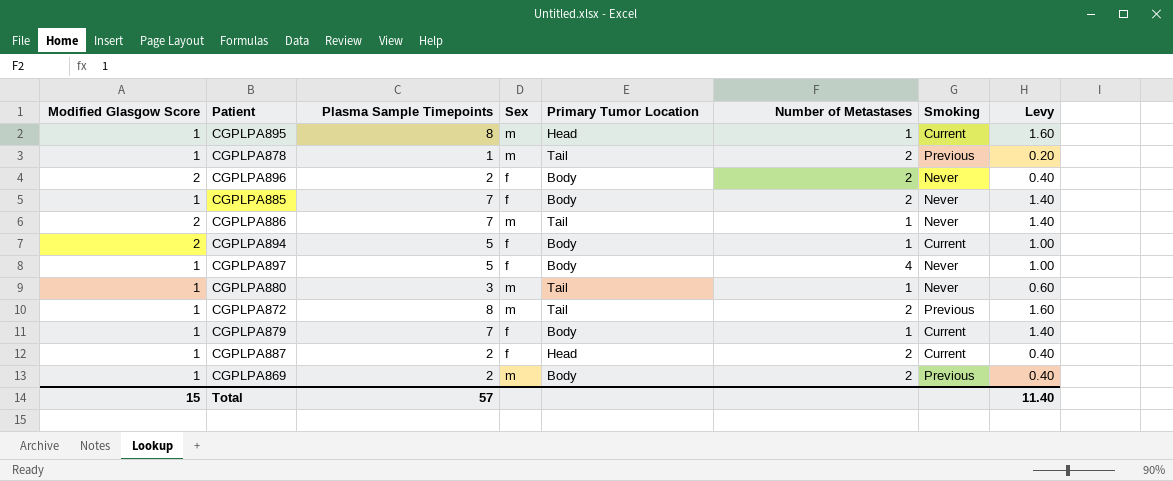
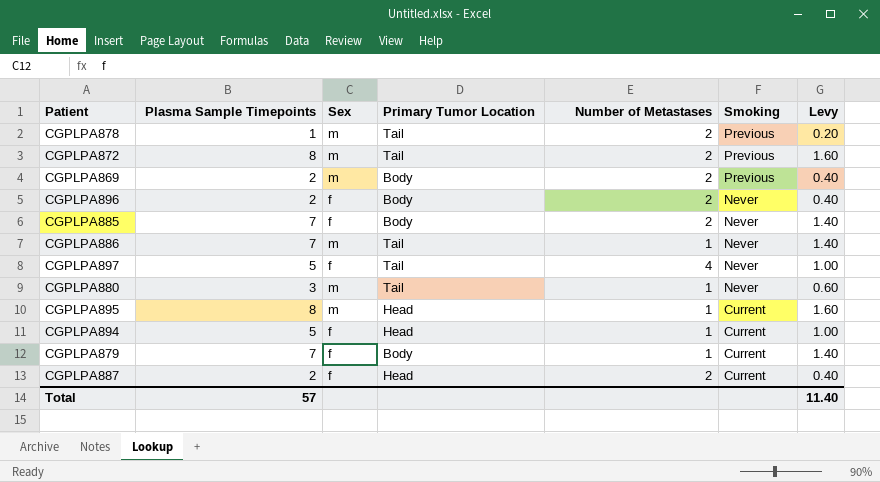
row order: none -> Smoking descending
column Modified Glasgow Score | position: 1 -> none
CGPLPA897 | Primary Tumor Location: Body -> Tail
CGPLPA894 | Primary Tumor Location: Body -> Head

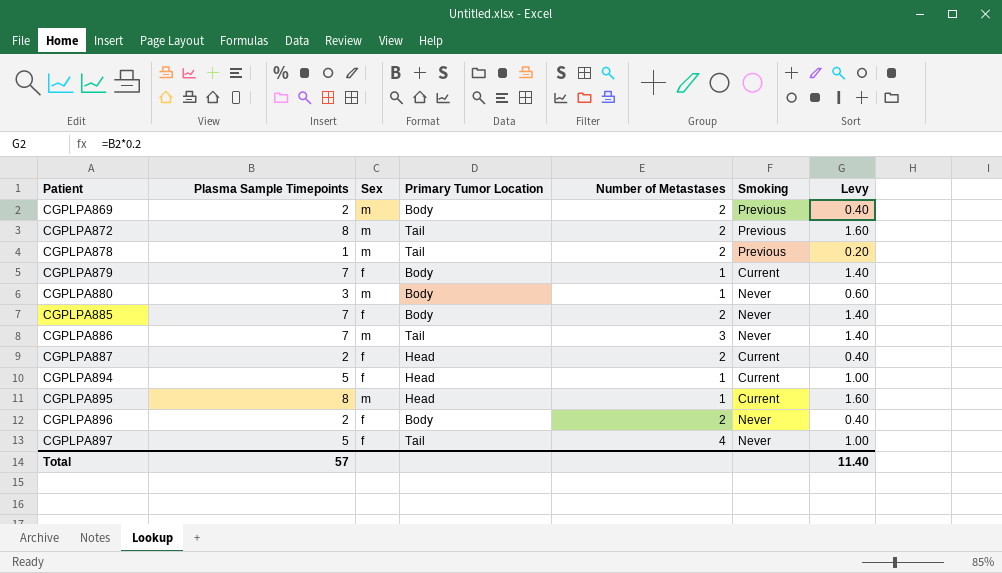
row order: Smoking descending -> Patient ascending
CGPLPA880 | Primary Tumor Location: Tail -> Body
CGPLPA886 | Number of Metastases: 1 -> 3

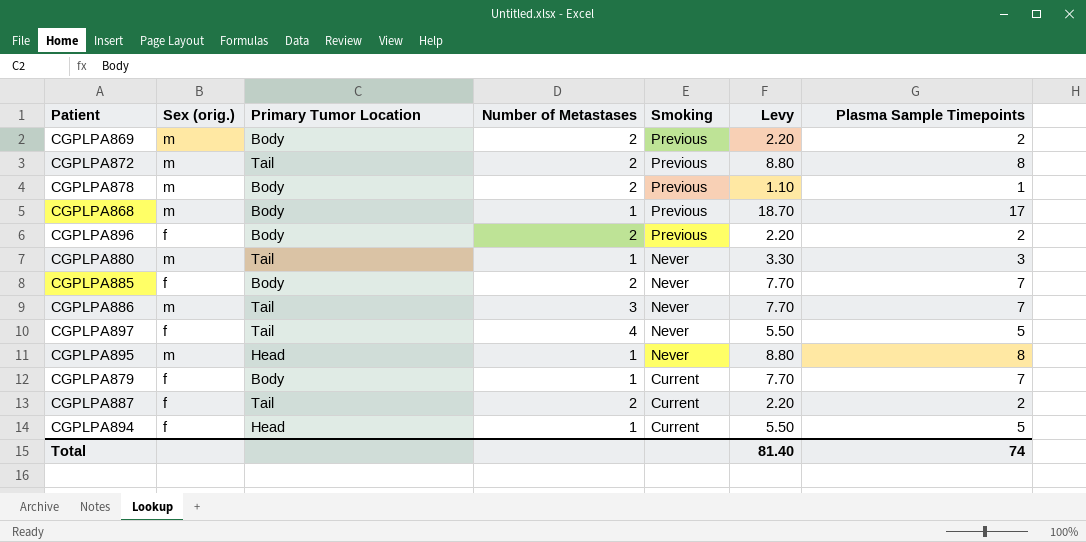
row order: Patient ascending -> Smoking descending
column name: Sex -> Sex (orig.)
column Levy | formula: [Plasma Sample Timepoints] * 0.2 -> [Plasma Sample Timepoints] * 1.1
column Plasma Sample Timepoints | position: 2 -> 7
CGPLPA878 | Primary Tumor Location: Tail -> Body
row CGPLPA868: none -> m | Body | 1 | Previous | 18.70 | 17
CGPLPA896 | Smoking: Never -> Previous
CGPLPA880 | Primary Tumor Location: Body -> Tail
CGPLPA895 | Smoking: Current -> Never
CGPLPA887 | Primary Tumor Location: Head -> Tail
Total | Levy: 11.40 -> 81.40
Total | Plasma Sample Timepoints: 57 -> 74

